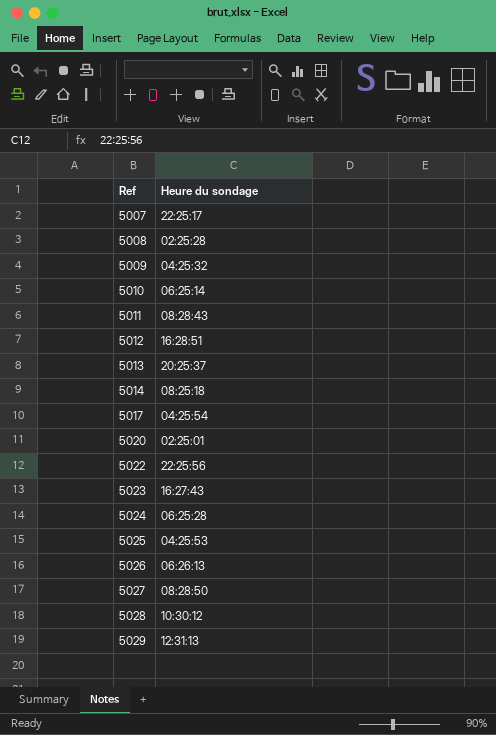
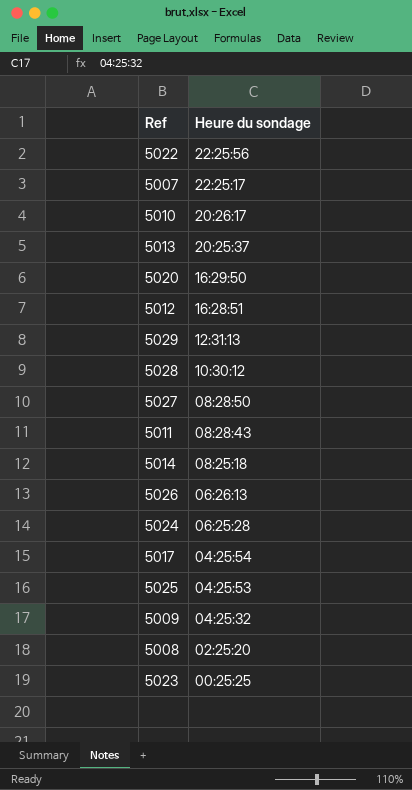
row order: Ref ascending -> Heure du sondage descending
5010 | Heure du sondage: 06:25:14 -> 20:26:17
5020 | Heure du sondage: 02:25:01 -> 16:29:50
5008 | Heure du sondage: 02:25:28 -> 02:25:20
5023 | Heure du sondage: 16:27:43 -> 00:25:25

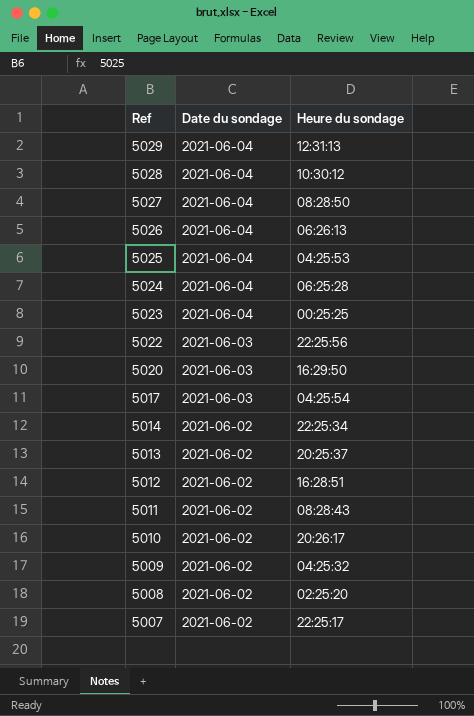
row order: Heure du sondage descending -> Ref descending
column Date du sondage | position: none -> 2
5014 | Heure du sondage: 08:25:18 -> 22:25:34

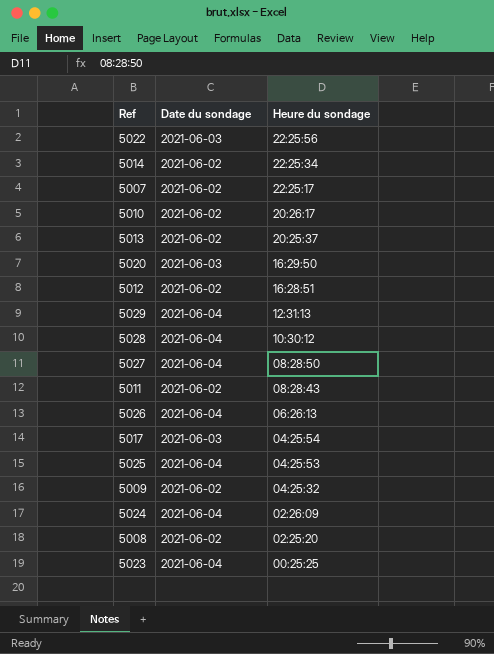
row order: Ref descending -> Heure du sondage descending
5024 | Heure du sondage: 06:25:28 -> 02:26:09

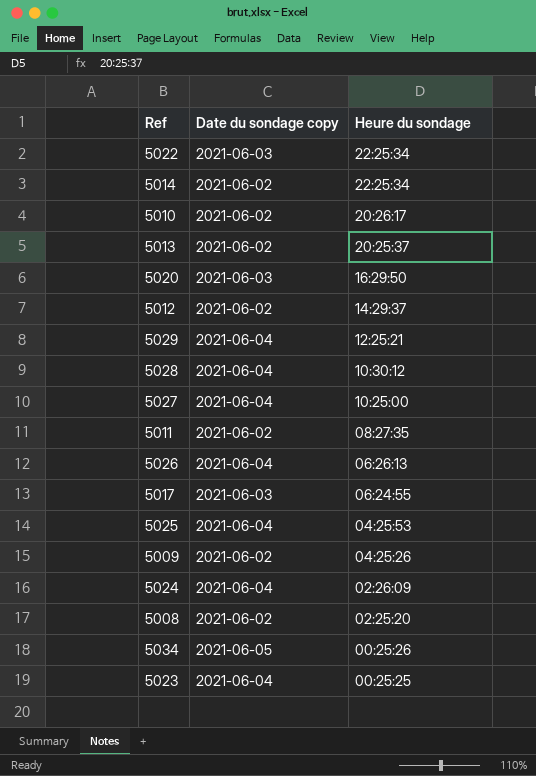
column name: Date du sondage -> Date du sondage copy
row 5007: 2021-06-02 | 22:25:17 -> none
5022 | Heure du sondage: 22:25:56 -> 22:25:34
5012 | Heure du sondage: 16:28:51 -> 14:29:37
5029 | Heure du sondage: 12:31:13 -> 12:25:21
5027 | Heure du sondage: 08:28:50 -> 10:25:00
5011 | Heure du sondage: 08:28:43 -> 08:27:35
5017 | Heure du sondage: 04:25:54 -> 06:24:55
5009 | Heure du sondage: 04:25:32 -> 04:25:26
row 5034: none -> 2021-06-05 | 00:25:26

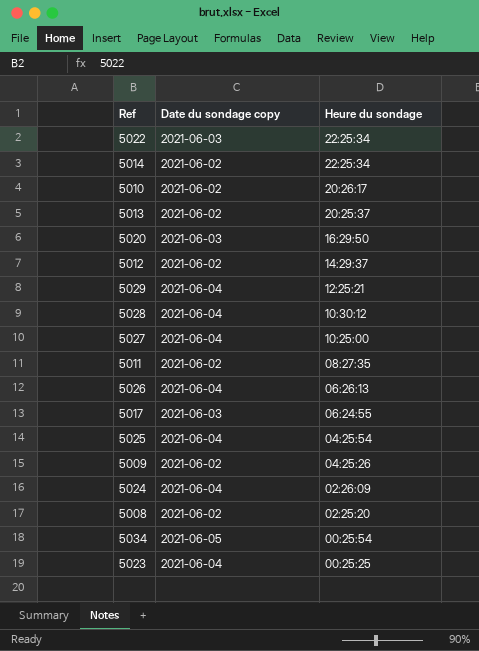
5025 | Heure du sondage: 04:25:53 -> 04:25:54
5034 | Heure du sondage: 00:25:26 -> 00:25:54

